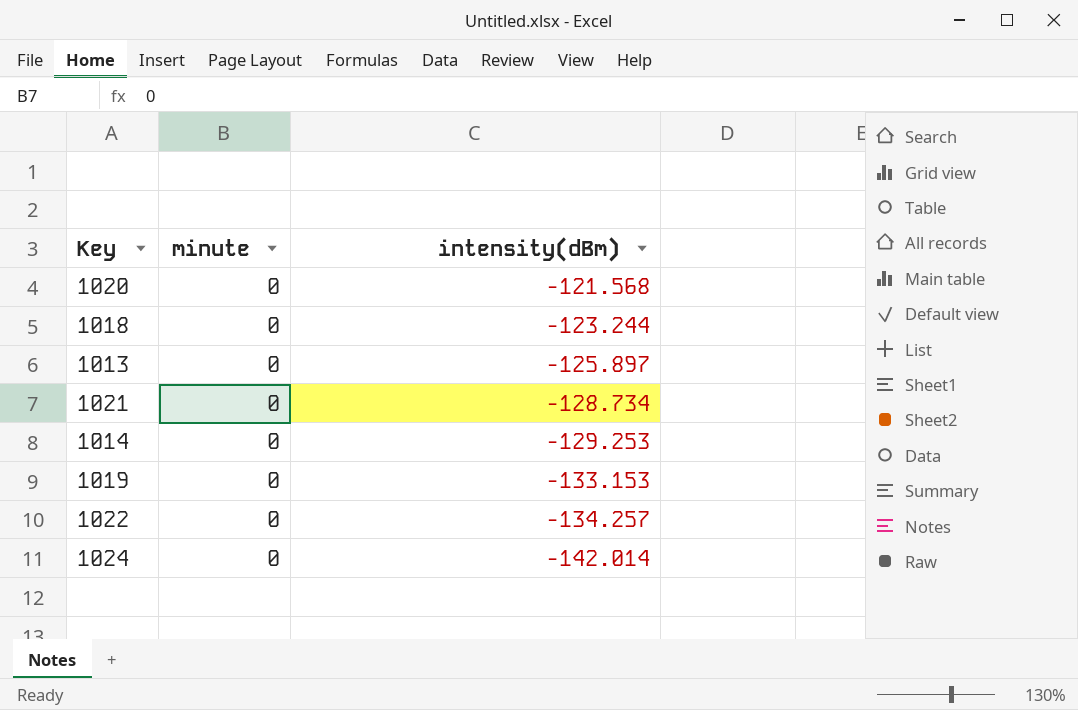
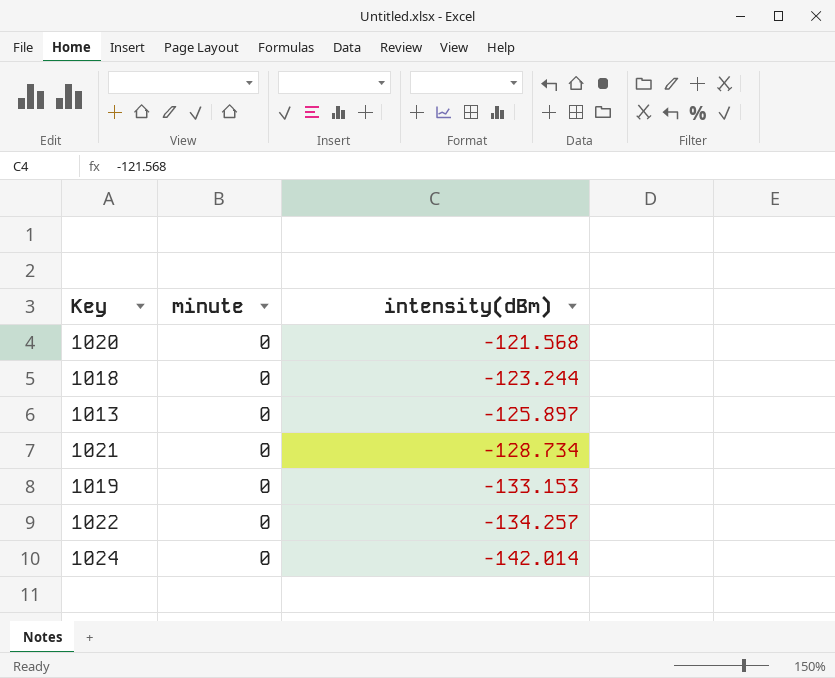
row 1014: 0 | -129.253 -> none

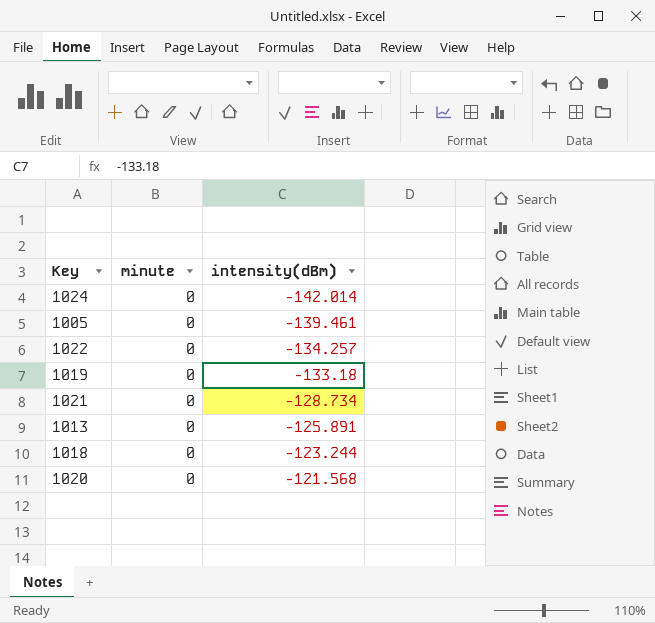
row order: intensity(dBm) descending -> intensity(dBm) ascending
row 1005: none -> 0 | -139.461
1019 | intensity(dBm): -133.153 -> -133.18
1013 | intensity(dBm): -125.897 -> -125.891

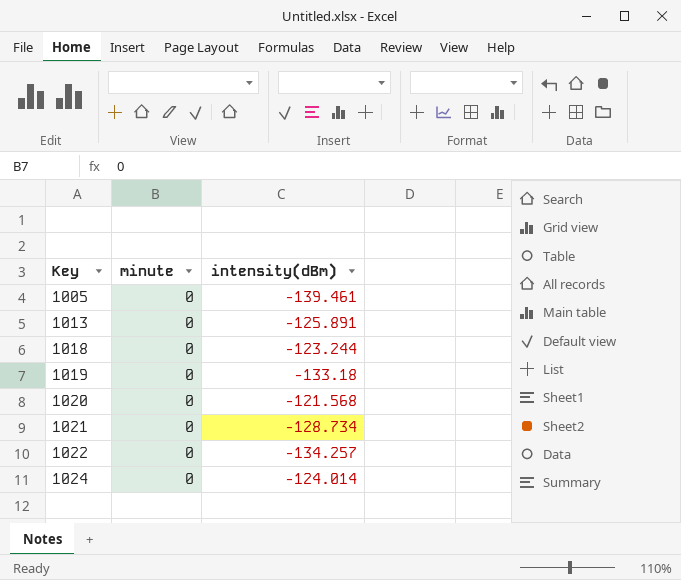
row order: intensity(dBm) ascending -> Key ascending
1024 | intensity(dBm): -142.014 -> -124.014

